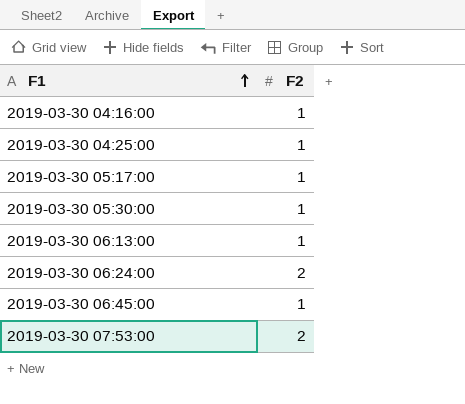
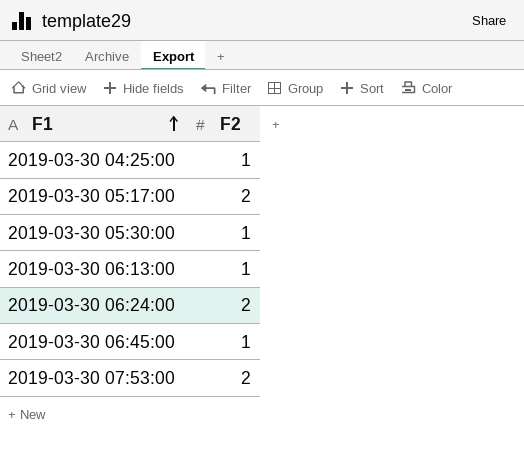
row 2019-03-30 04:16:00: 1 -> none
2019-03-30 05:17:00 | F2: 1 -> 2

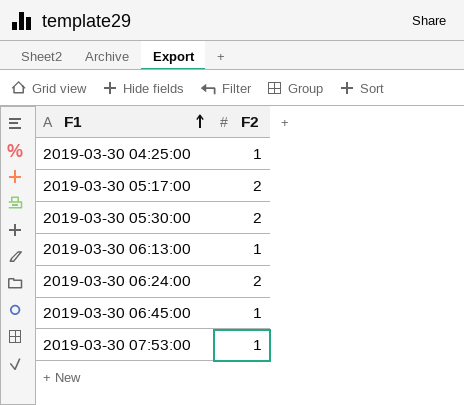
2019-03-30 05:30:00 | F2: 1 -> 2
2019-03-30 07:53:00 | F2: 2 -> 1

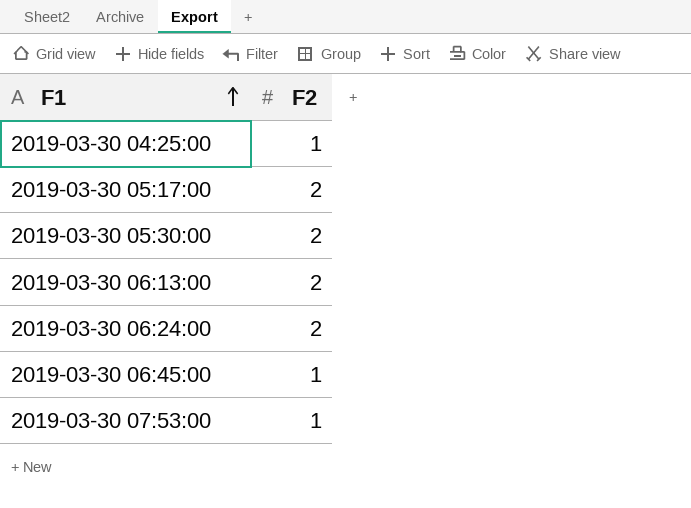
2019-03-30 06:13:00 | F2: 1 -> 2

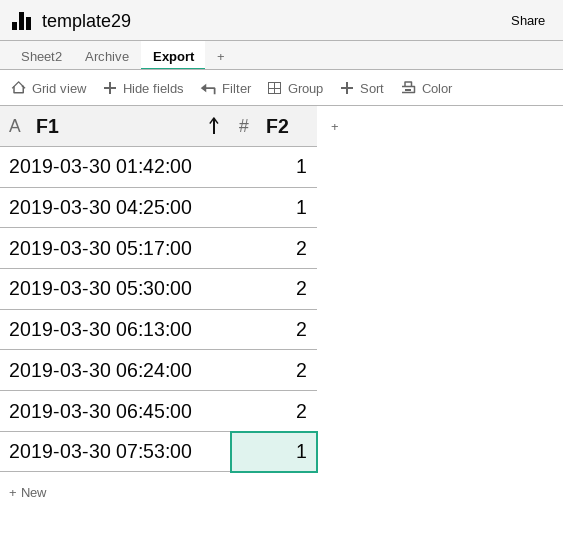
row 2019-03-30 01:42:00: none -> 1
2019-03-30 06:45:00 | F2: 1 -> 2

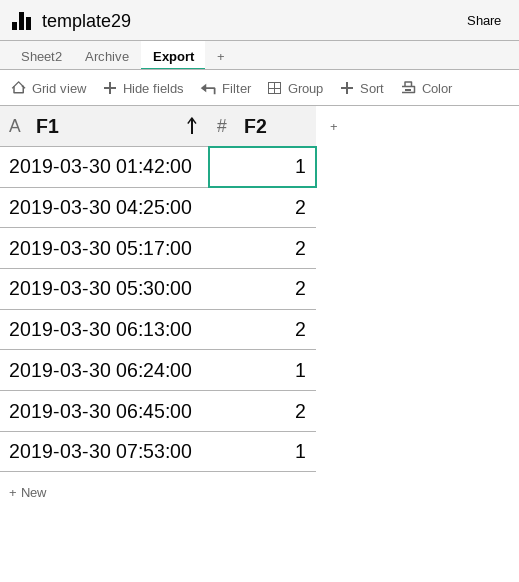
2019-03-30 04:25:00 | F2: 1 -> 2
2019-03-30 06:24:00 | F2: 2 -> 1

